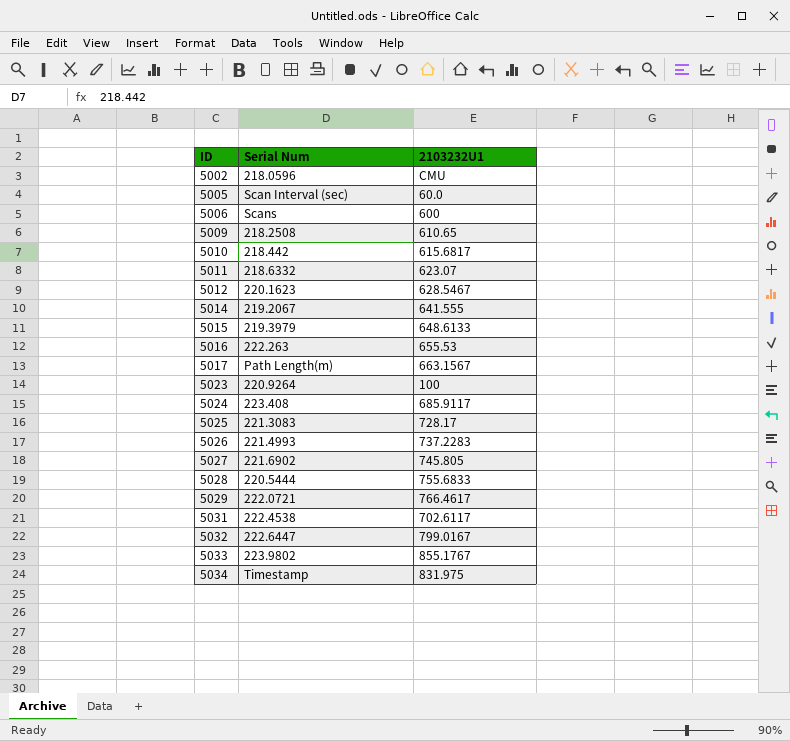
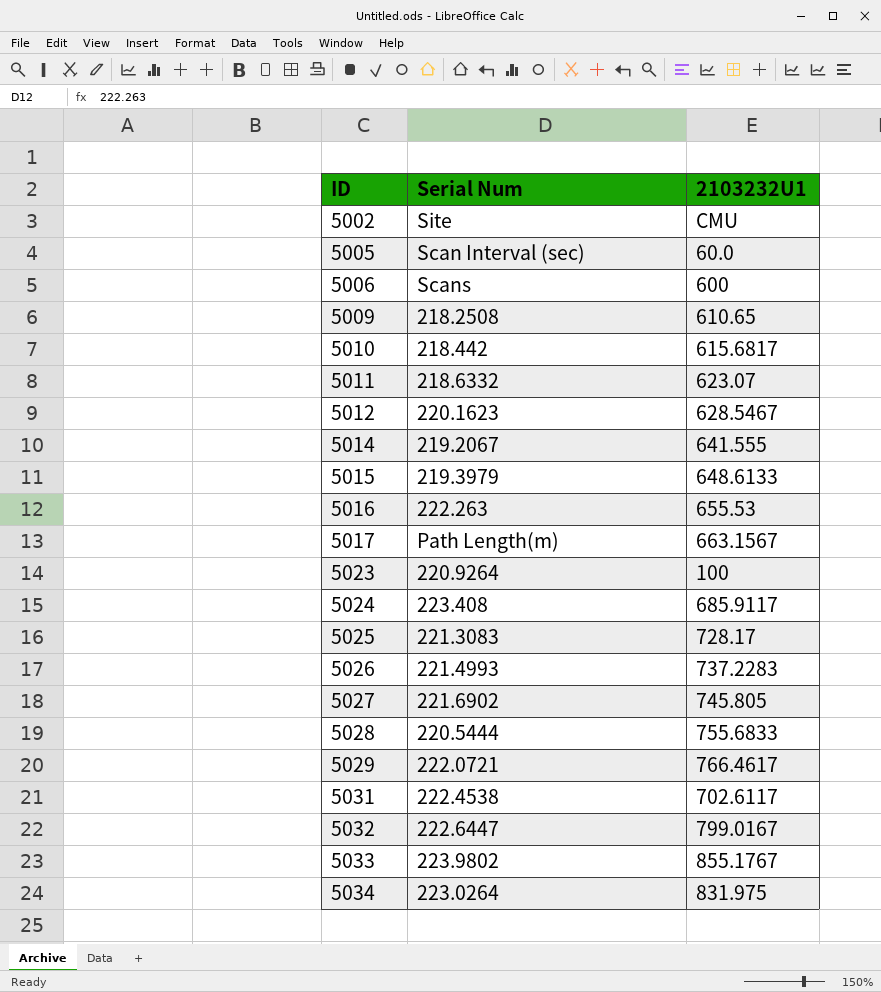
5002 | Serial Num: 218.0596 -> Site
5034 | Serial Num: Timestamp -> 223.0264

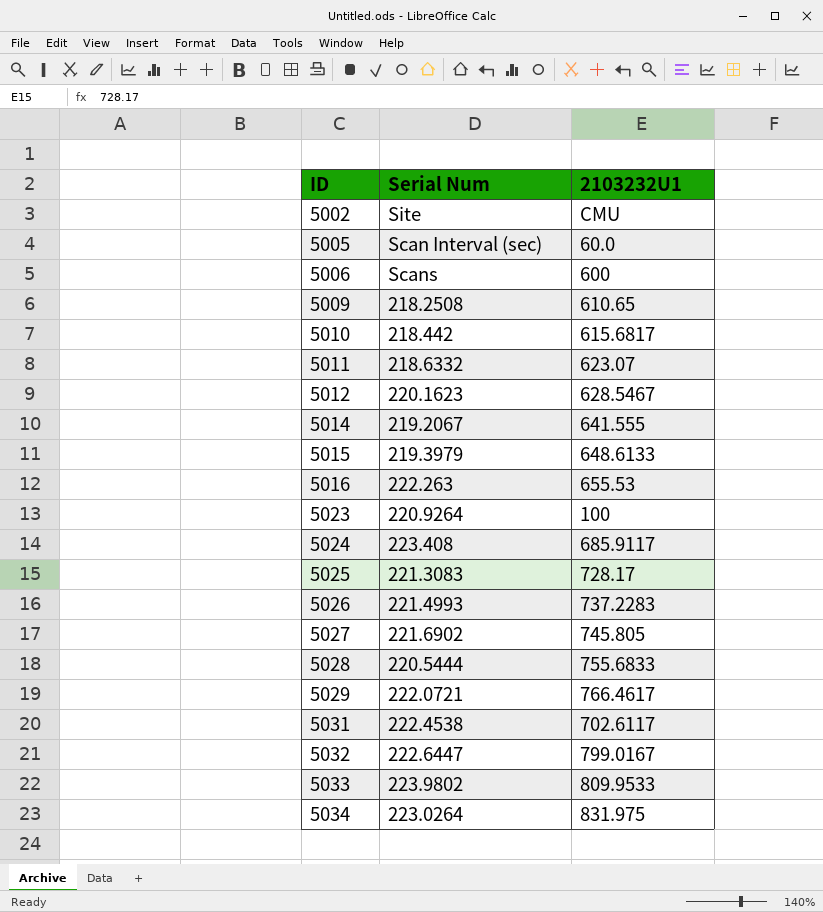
row 5017: Path Length(m) | 663.1567 -> none
5033 | 2103232U1: 855.1767 -> 809.9533

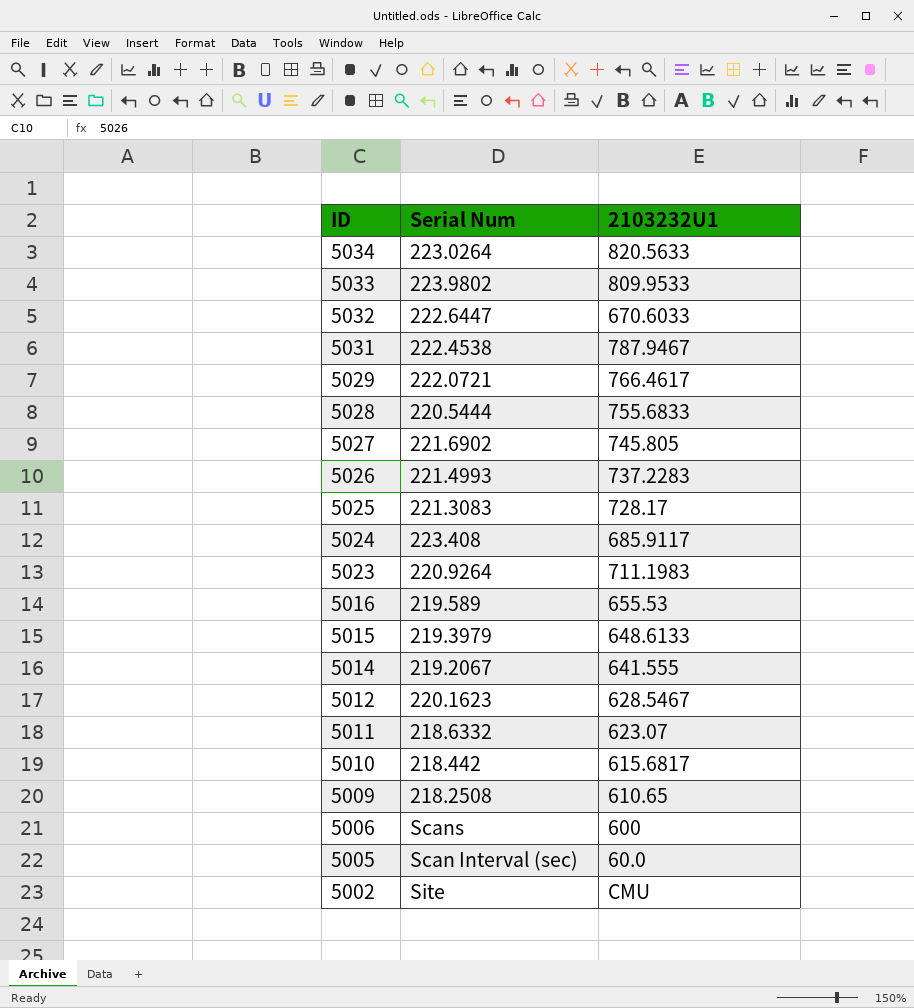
row order: ID ascending -> ID descending
5034 | 2103232U1: 831.975 -> 820.5633
5032 | 2103232U1: 799.0167 -> 670.6033
5031 | 2103232U1: 702.6117 -> 787.9467
5023 | 2103232U1: 100 -> 711.1983
5016 | Serial Num: 222.263 -> 219.589

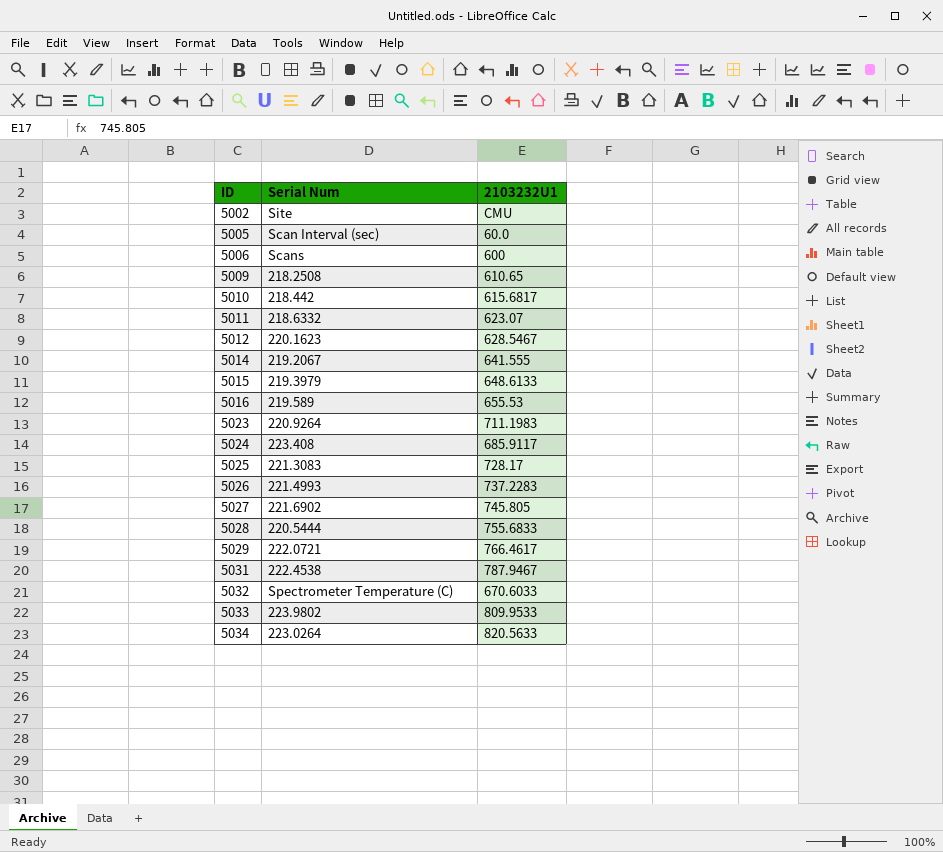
row order: ID descending -> ID ascending
5032 | Serial Num: 222.6447 -> Spectrometer Temperature (C)

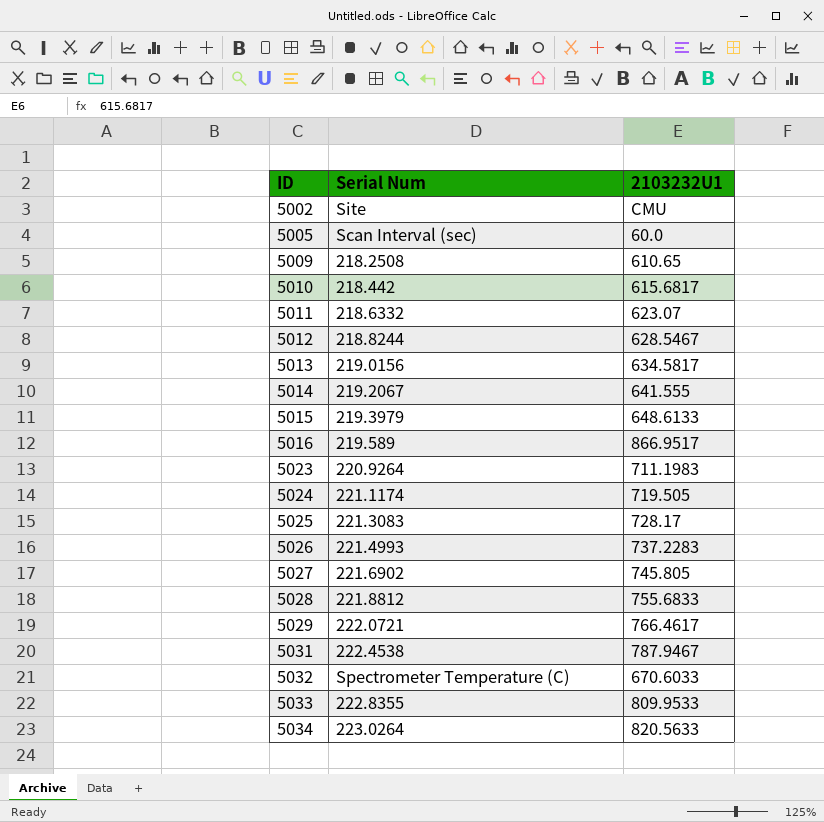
row 5006: Scans | 600 -> none
5012 | Serial Num: 220.1623 -> 218.8244
row 5013: none -> 219.0156 | 634.5817
5016 | 2103232U1: 655.53 -> 866.9517
5024 | Serial Num: 223.408 -> 221.1174
5024 | 2103232U1: 685.9117 -> 719.505
5028 | Serial Num: 220.5444 -> 221.8812
5033 | Serial Num: 223.9802 -> 222.8355

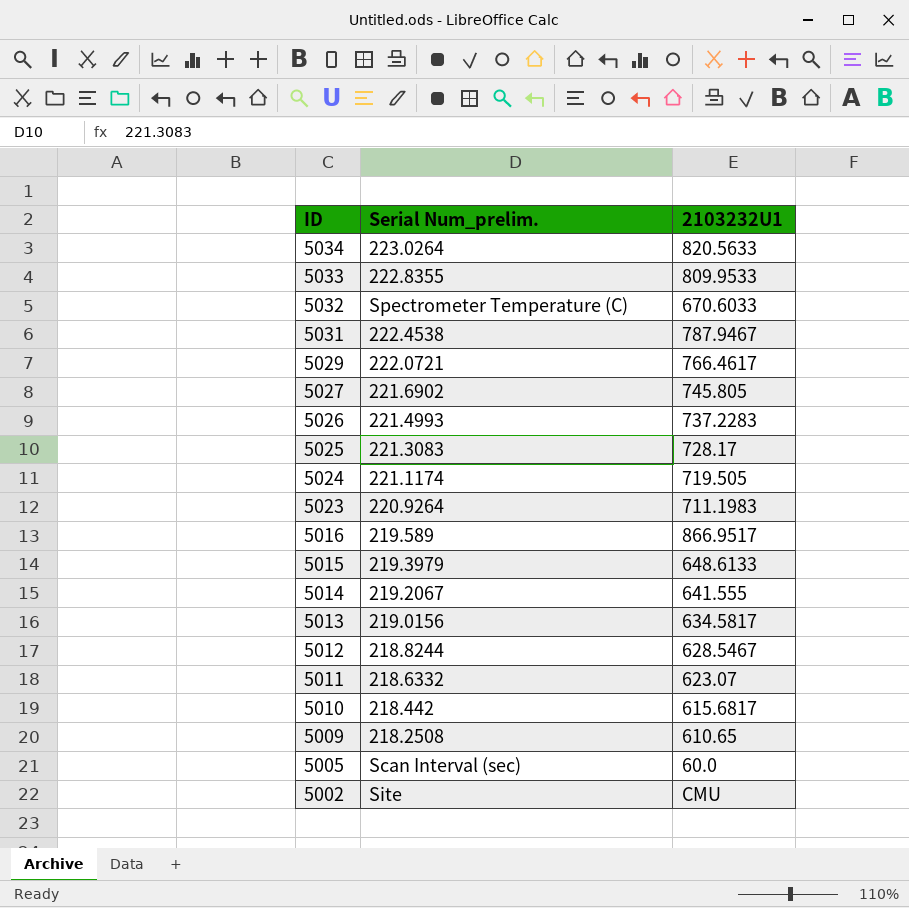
row order: ID ascending -> ID descending
column name: Serial Num -> Serial Num_prelim.
row 5028: 221.8812 | 755.6833 -> none

